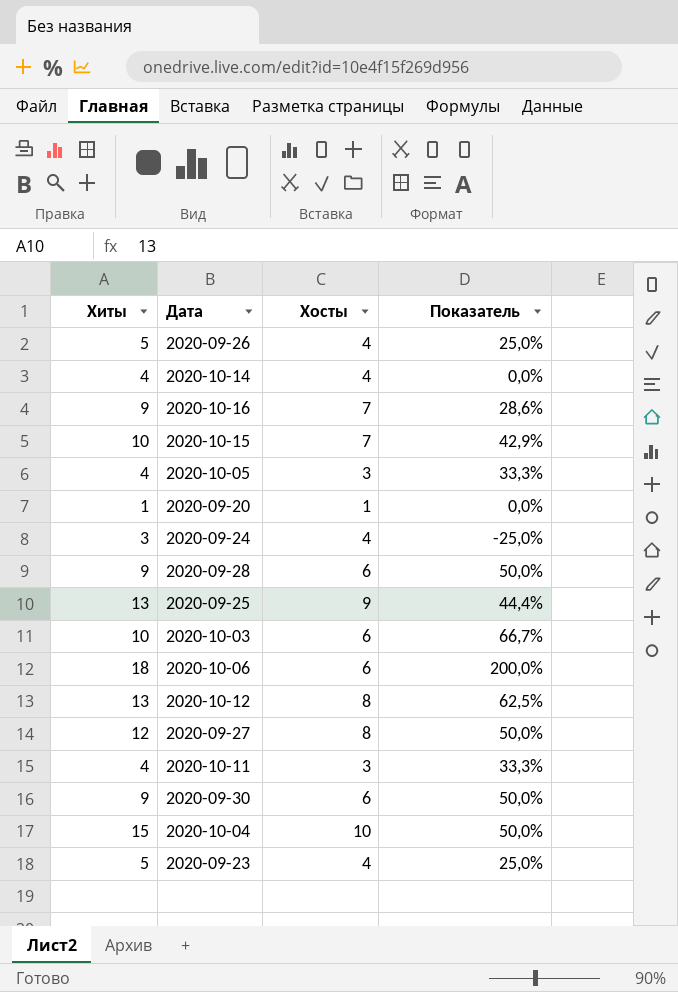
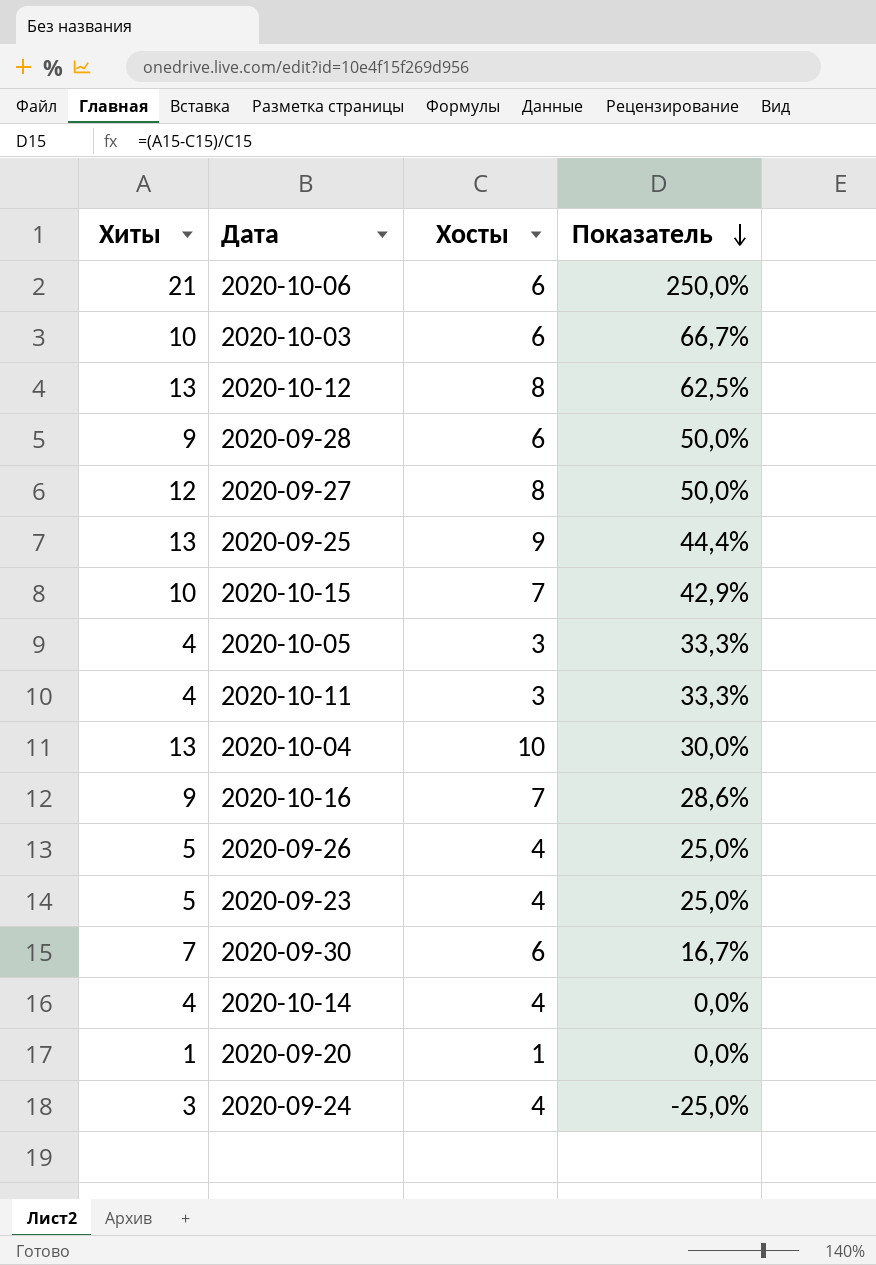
row order: none -> Показатель descending
2020-10-06 | Хиты: 18 -> 21
2020-10-06 | Показатель: 200,0% -> 250,0%
2020-10-04 | Хиты: 15 -> 13
2020-10-04 | Показатель: 50,0% -> 30,0%
2020-09-30 | Хиты: 9 -> 7
2020-09-30 | Показатель: 50,0% -> 16,7%

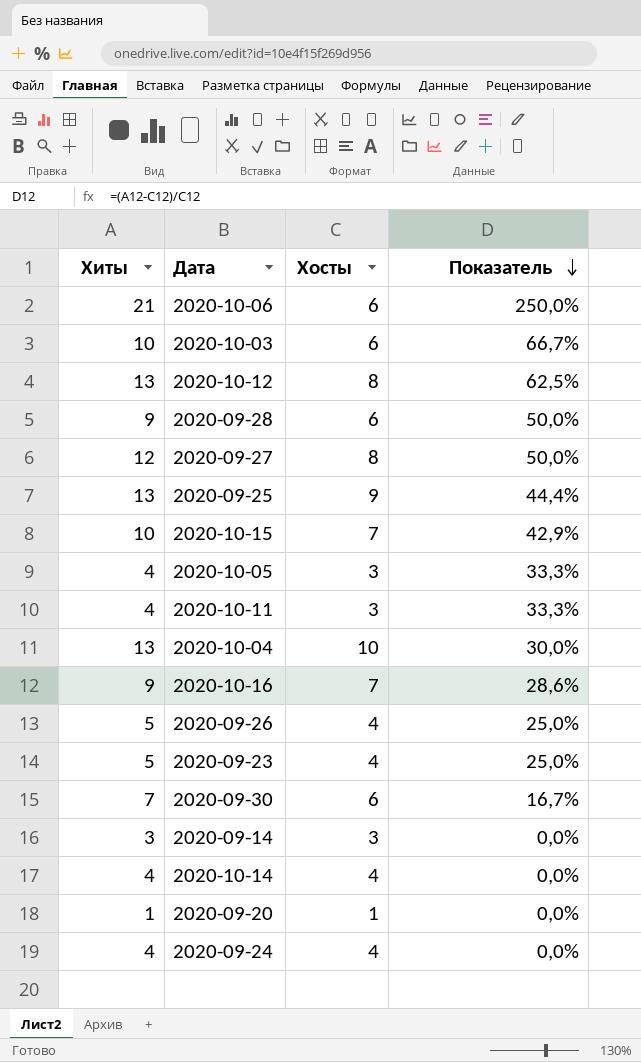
row 2020-09-14: none -> 3 | 3 | 0,0%
2020-09-24 | Хиты: 3 -> 4
2020-09-24 | Показатель: -25,0% -> 0,0%

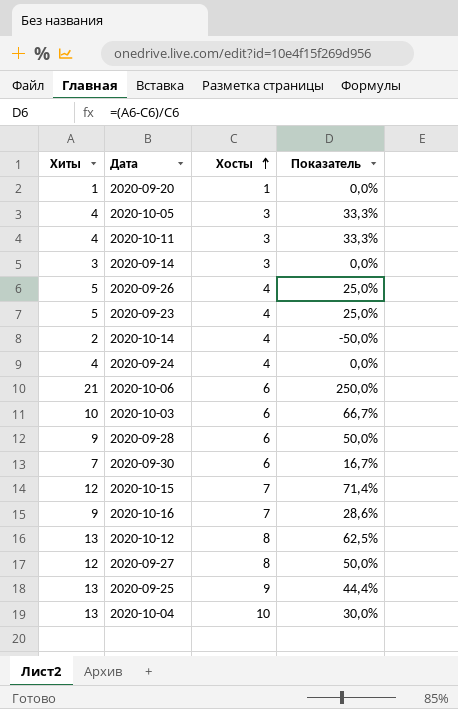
row order: Показатель descending -> Хосты ascending
2020-10-14 | Хиты: 4 -> 2
2020-10-14 | Показатель: 0,0% -> -50,0%
2020-10-15 | Хиты: 10 -> 12
2020-10-15 | Показатель: 42,9% -> 71,4%

